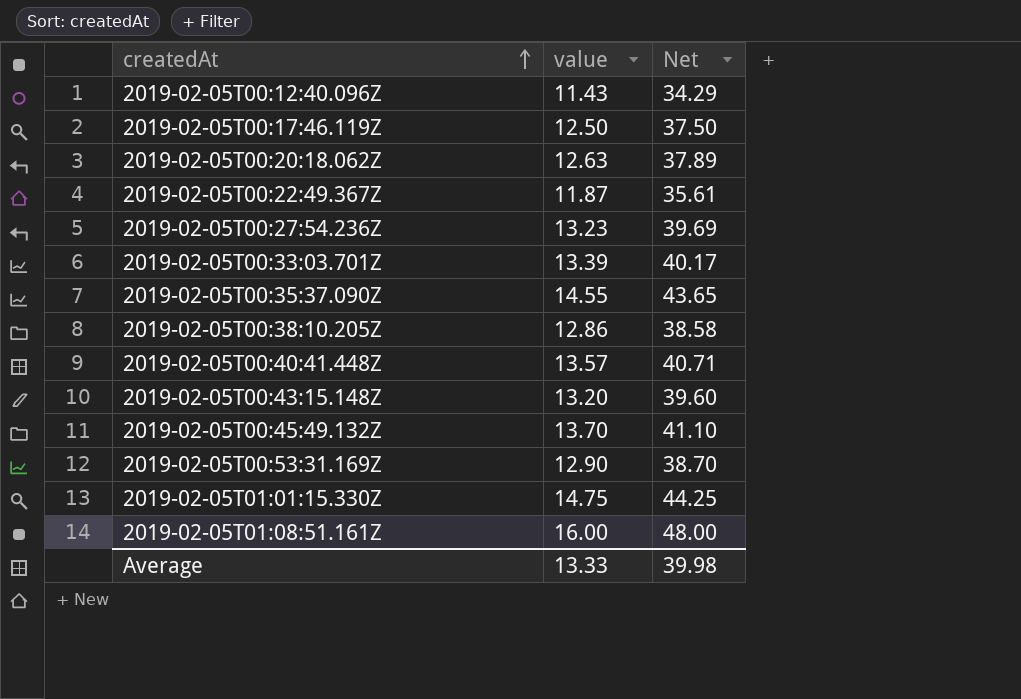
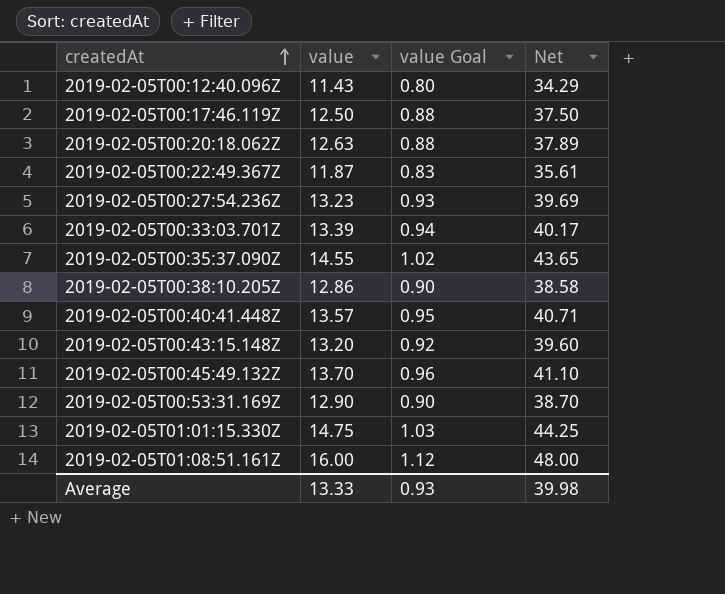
column value Goal | formula: none -> [value] * 0.07

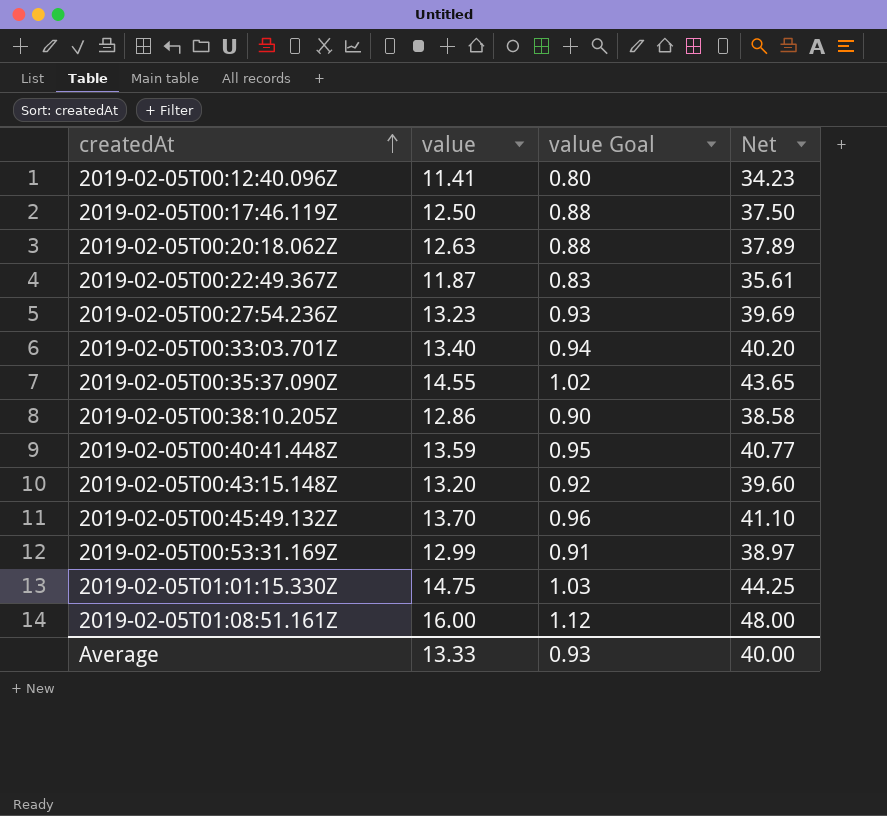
2019-02-05T00:12:40.096Z | value: 11.43 -> 11.41
2019-02-05T00:12:40.096Z | Net: 34.29 -> 34.23
2019-02-05T00:33:03.701Z | value: 13.39 -> 13.40
2019-02-05T00:33:03.701Z | Net: 40.17 -> 40.20
2019-02-05T00:40:41.448Z | value: 13.57 -> 13.59
2019-02-05T00:40:41.448Z | Net: 40.71 -> 40.77
2019-02-05T00:53:31.169Z | value: 12.90 -> 12.99
2019-02-05T00:53:31.169Z | value Goal: 0.90 -> 0.91
2019-02-05T00:53:31.169Z | Net: 38.70 -> 38.97
Average | Net: 39.98 -> 40.00

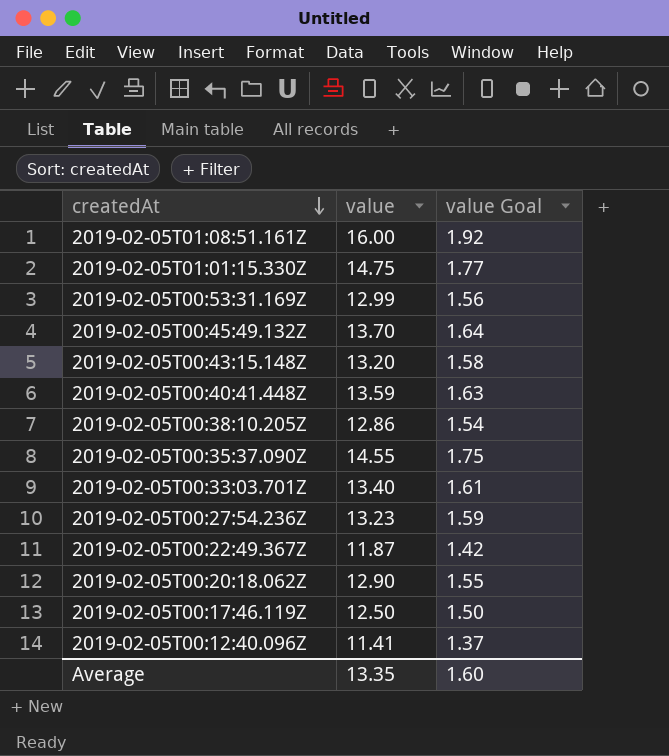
row order: createdAt ascending -> createdAt descending
column Net | formula: [value] * 3 -> none
column value Goal | formula: [value] * 0.07 -> [value] * 0.12
2019-02-05T00:20:18.062Z | value: 12.63 -> 12.90
Average | value: 13.33 -> 13.35
Average | value Goal: 0.93 -> 1.60

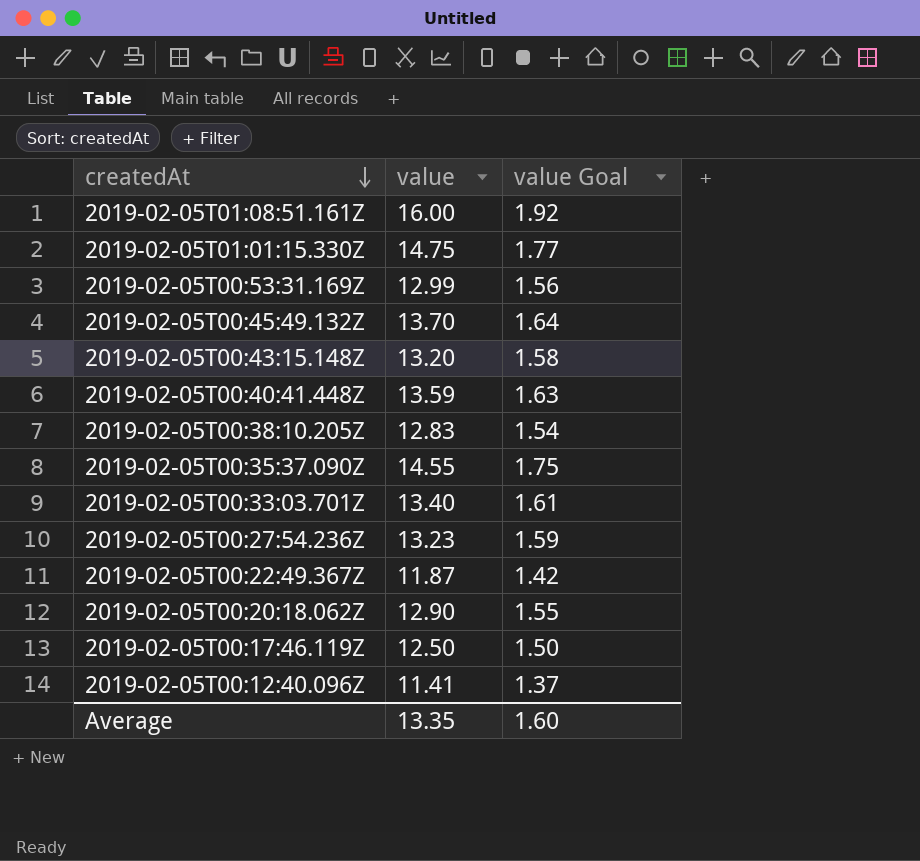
2019-02-05T00:38:10.205Z | value: 12.86 -> 12.83

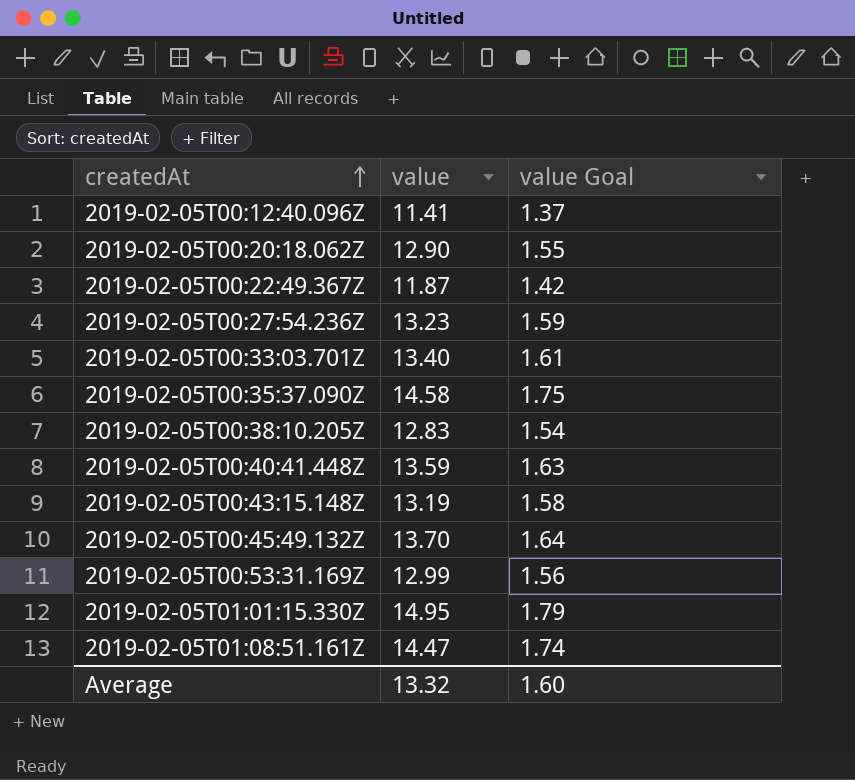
row order: createdAt descending -> createdAt ascending
row 2019-02-05T00:17:46.119Z: 12.50 | 1.50 -> none
2019-02-05T00:35:37.090Z | value: 14.55 -> 14.58
2019-02-05T00:43:15.148Z | value: 13.20 -> 13.19
2019-02-05T01:01:15.330Z | value: 14.75 -> 14.95
2019-02-05T01:01:15.330Z | value Goal: 1.77 -> 1.79
2019-02-05T01:08:51.161Z | value: 16.00 -> 14.47
2019-02-05T01:08:51.161Z | value Goal: 1.92 -> 1.74
Average | value: 13.35 -> 13.32

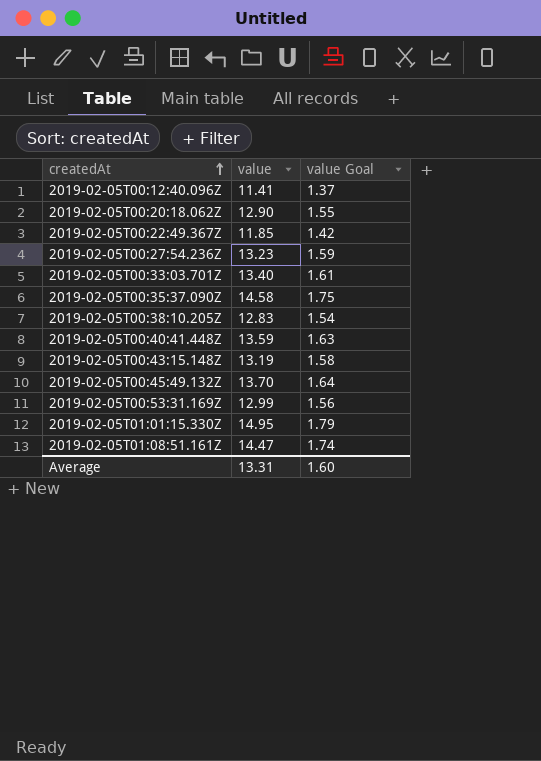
2019-02-05T00:22:49.367Z | value: 11.87 -> 11.85
Average | value: 13.32 -> 13.31

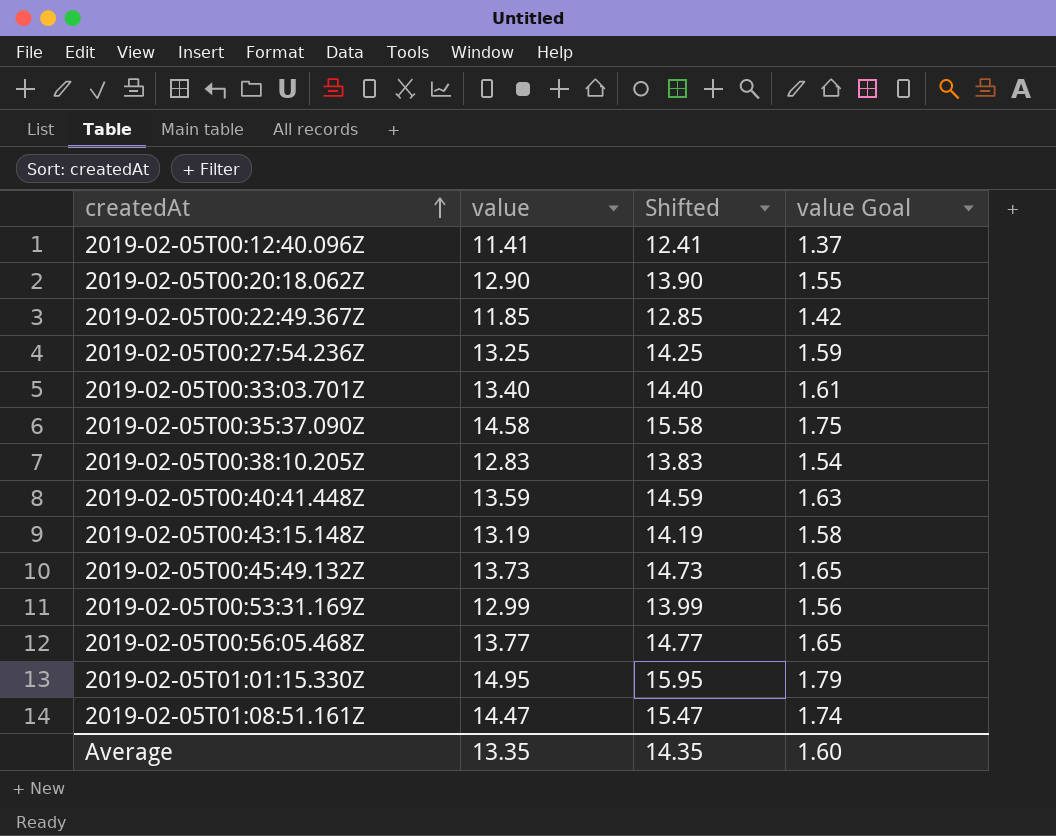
column Shifted | formula: none -> [value] + 1
2019-02-05T00:27:54.236Z | value: 13.23 -> 13.25
2019-02-05T00:45:49.132Z | value: 13.70 -> 13.73
2019-02-05T00:45:49.132Z | value Goal: 1.64 -> 1.65
row 2019-02-05T00:56:05.468Z: none -> 13.77 | 14.77 | 1.65
Average | value: 13.31 -> 13.35

